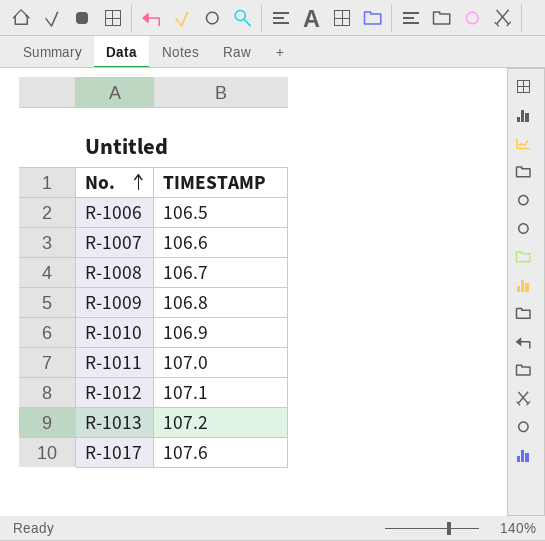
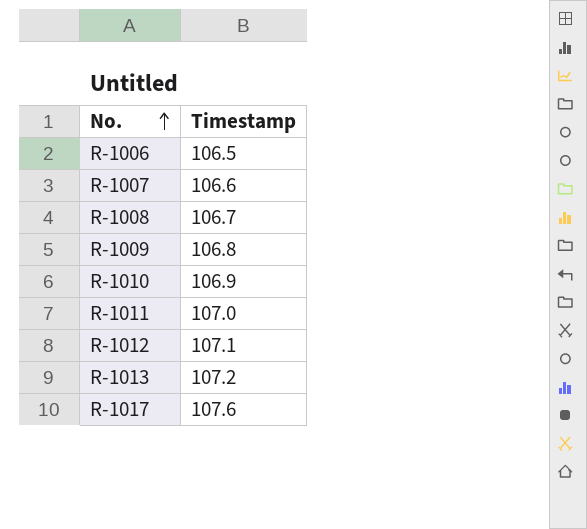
column name: TIMESTAMP -> Timestamp

